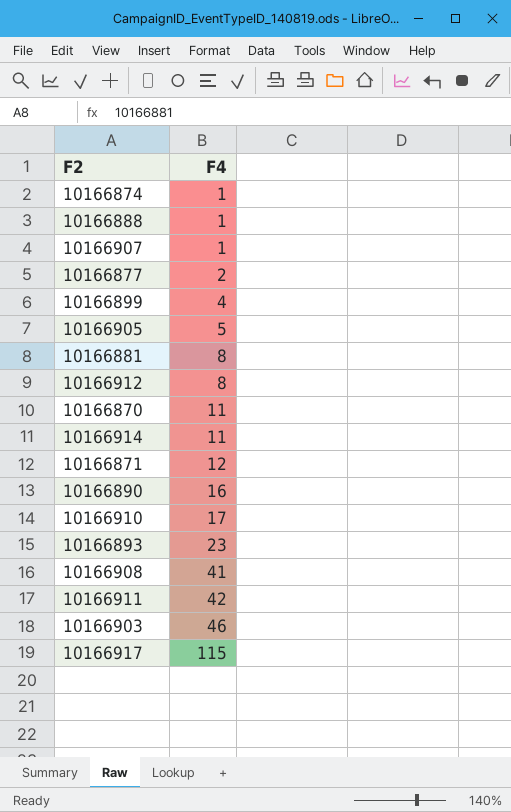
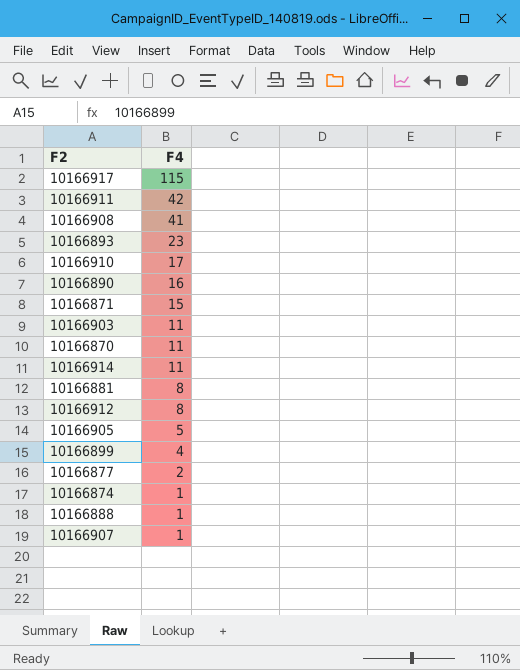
row order: F4 ascending -> F4 descending
10166871 | F4: 12 -> 15
10166903 | F4: 46 -> 11

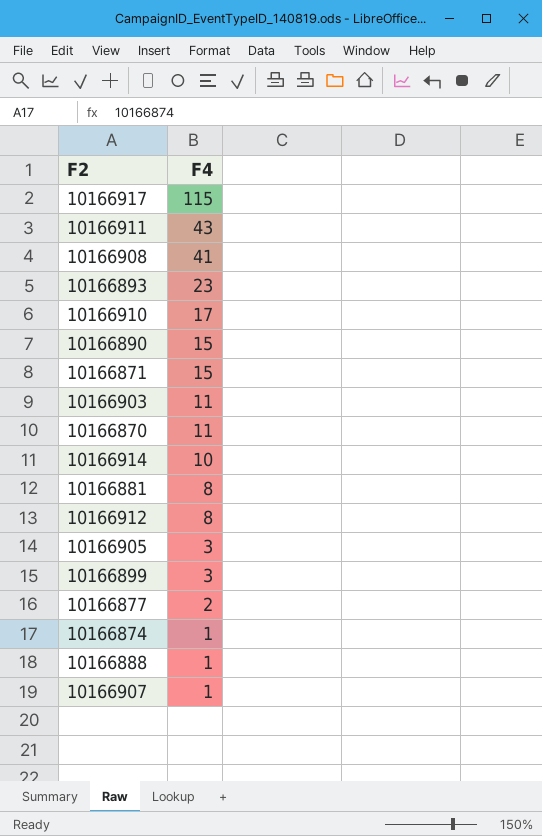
10166911 | F4: 42 -> 43
10166890 | F4: 16 -> 15
10166914 | F4: 11 -> 10
10166905 | F4: 5 -> 3
10166899 | F4: 4 -> 3

